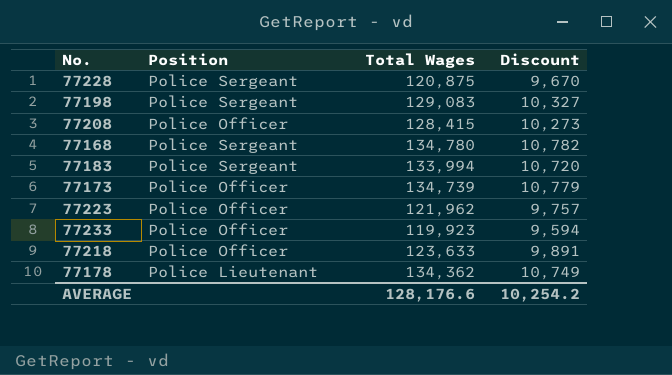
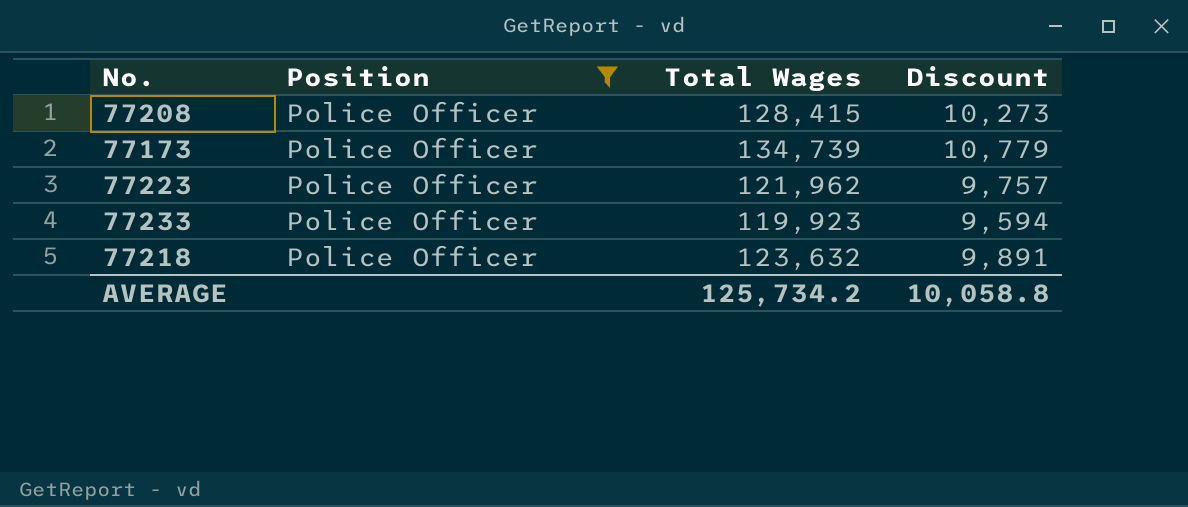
filter: none -> Position = Police Officer
77218 | Total Wages: 123,633 -> 123,632
AVERAGE | Total Wages: 128,176.6 -> 125,734.2
AVERAGE | Discount: 10,254.2 -> 10,058.8

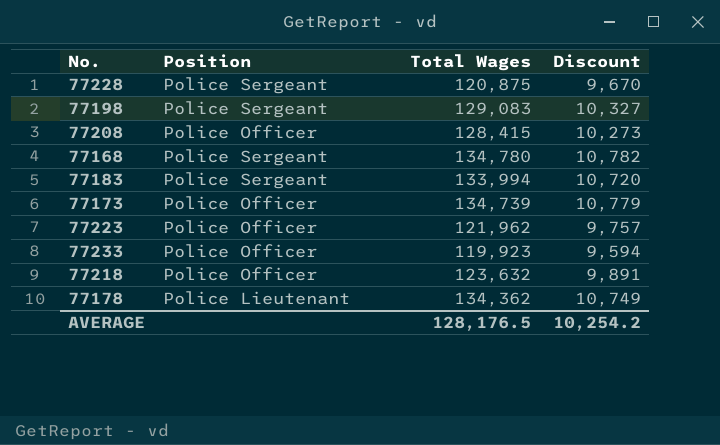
filter: Position = Police Officer -> none
AVERAGE | Total Wages: 125,734.2 -> 128,176.5
AVERAGE | Discount: 10,058.8 -> 10,254.2

